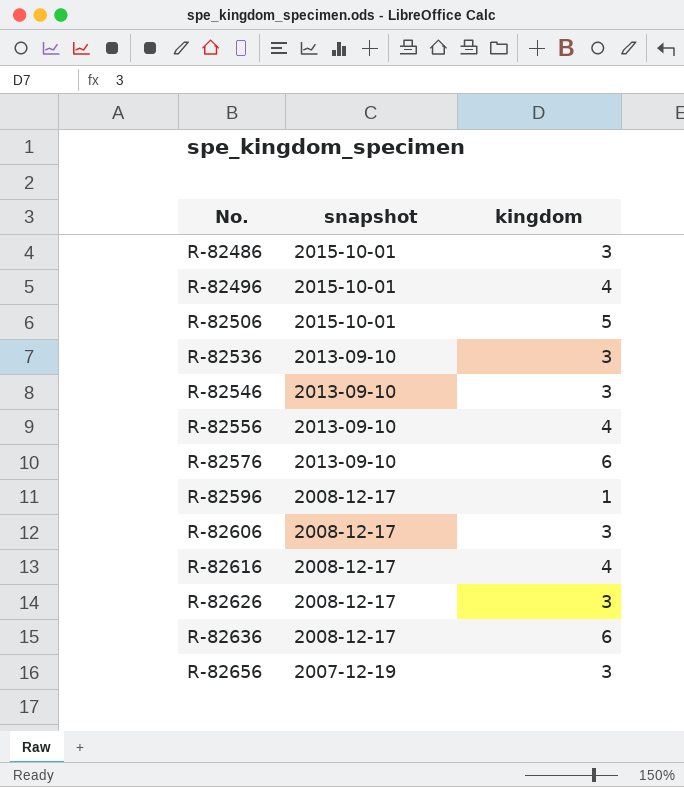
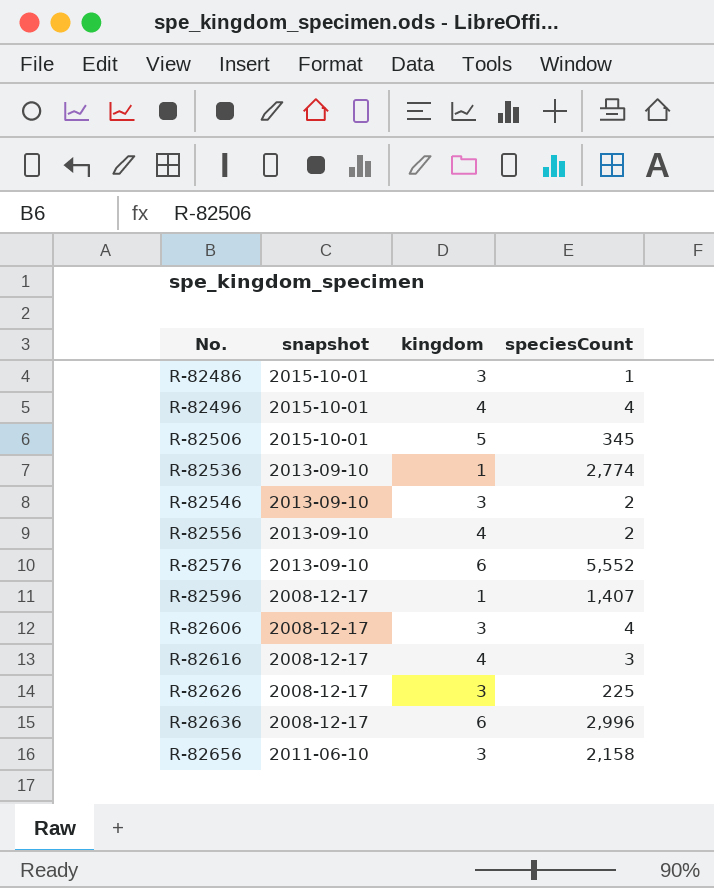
column speciesCount | position: none -> 4
R-82536 | kingdom: 3 -> 1
R-82656 | snapshot: 2007-12-19 -> 2011-06-10

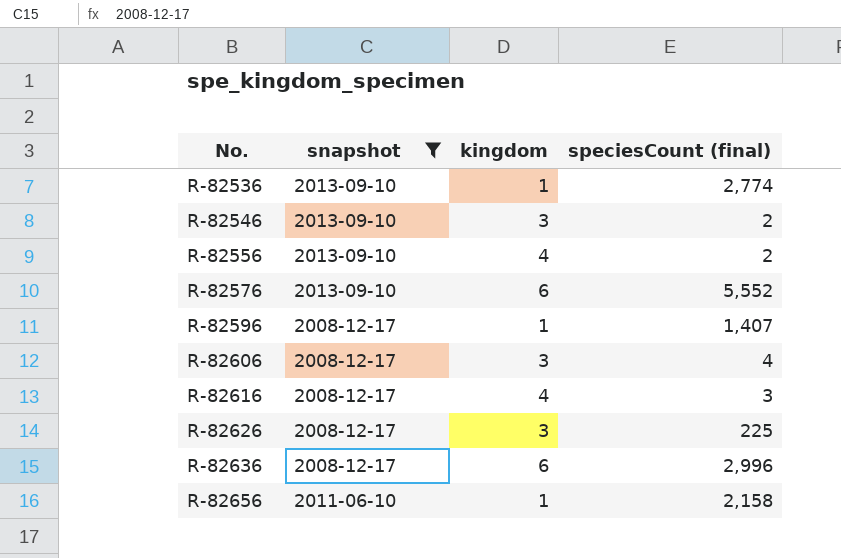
filter: none -> snapshot != 2015-10-01
column name: speciesCount -> speciesCount (final)
R-82656 | kingdom: 3 -> 1

